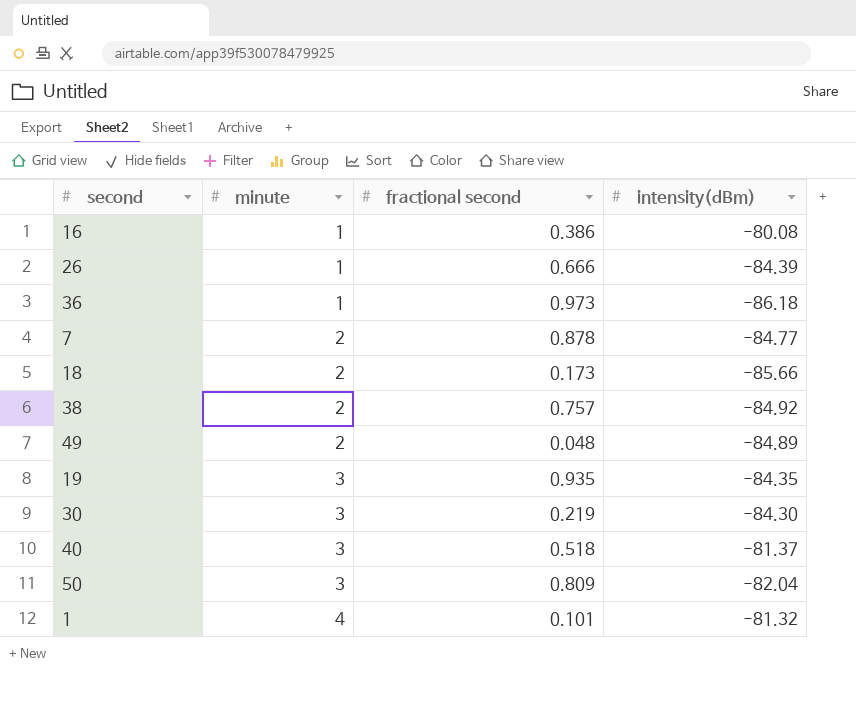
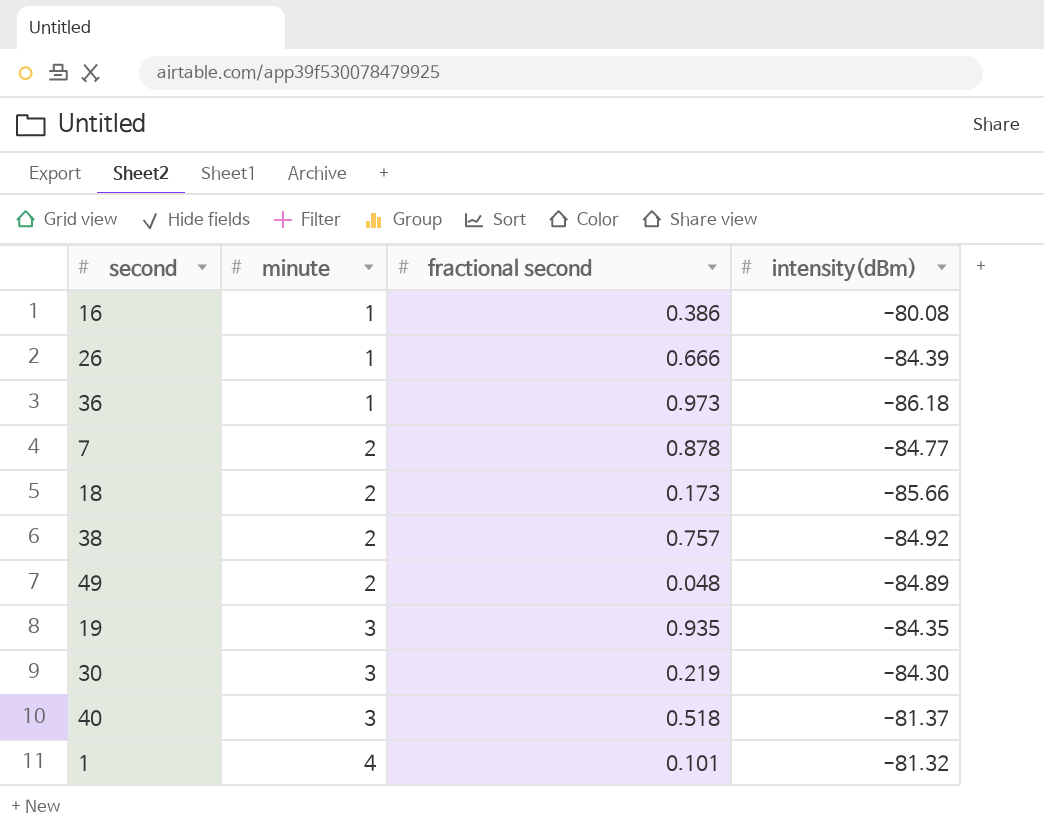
row 50: 3 | 0.809 | -82.04 -> none

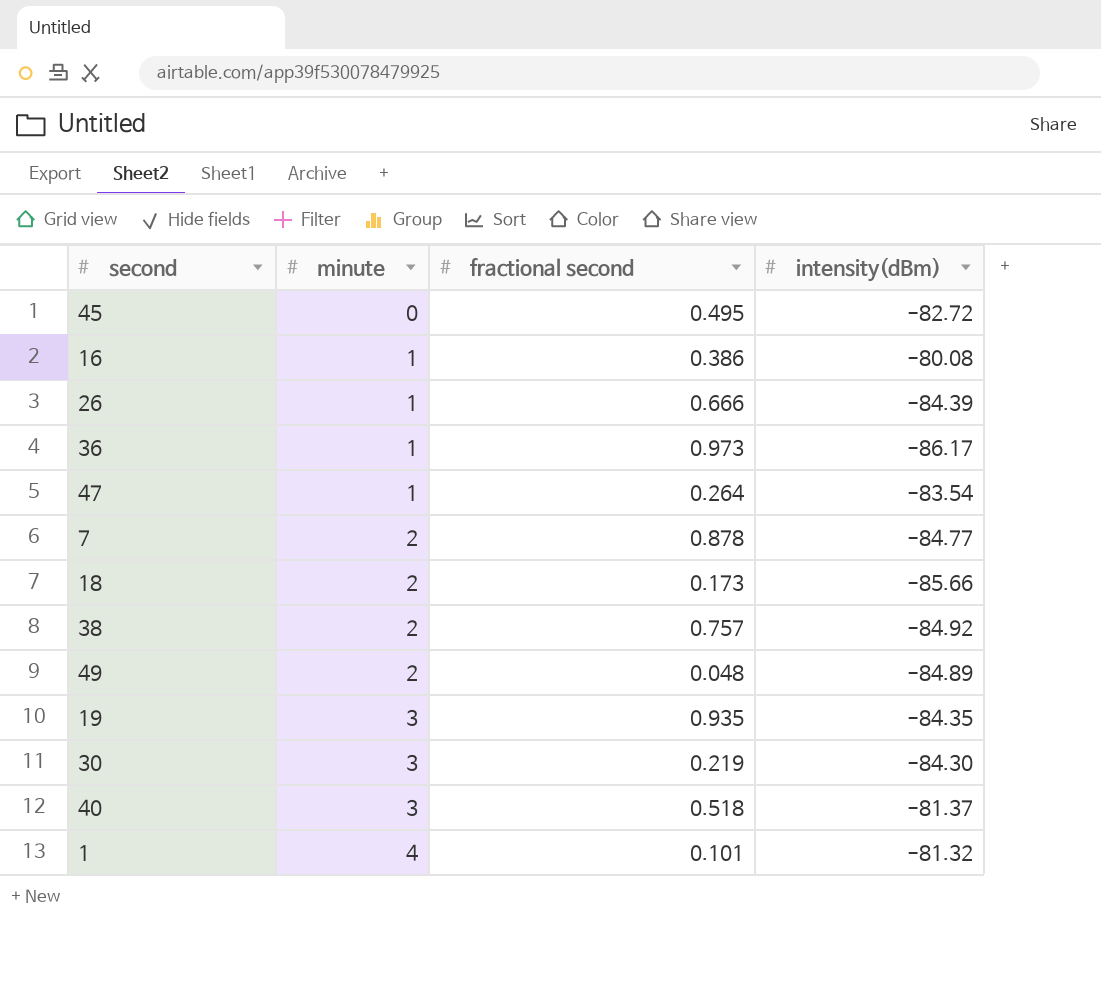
row 45: none -> 0 | 0.495 | -82.72
36 | intensity(dBm): -86.18 -> -86.17
row 47: none -> 1 | 0.264 | -83.54

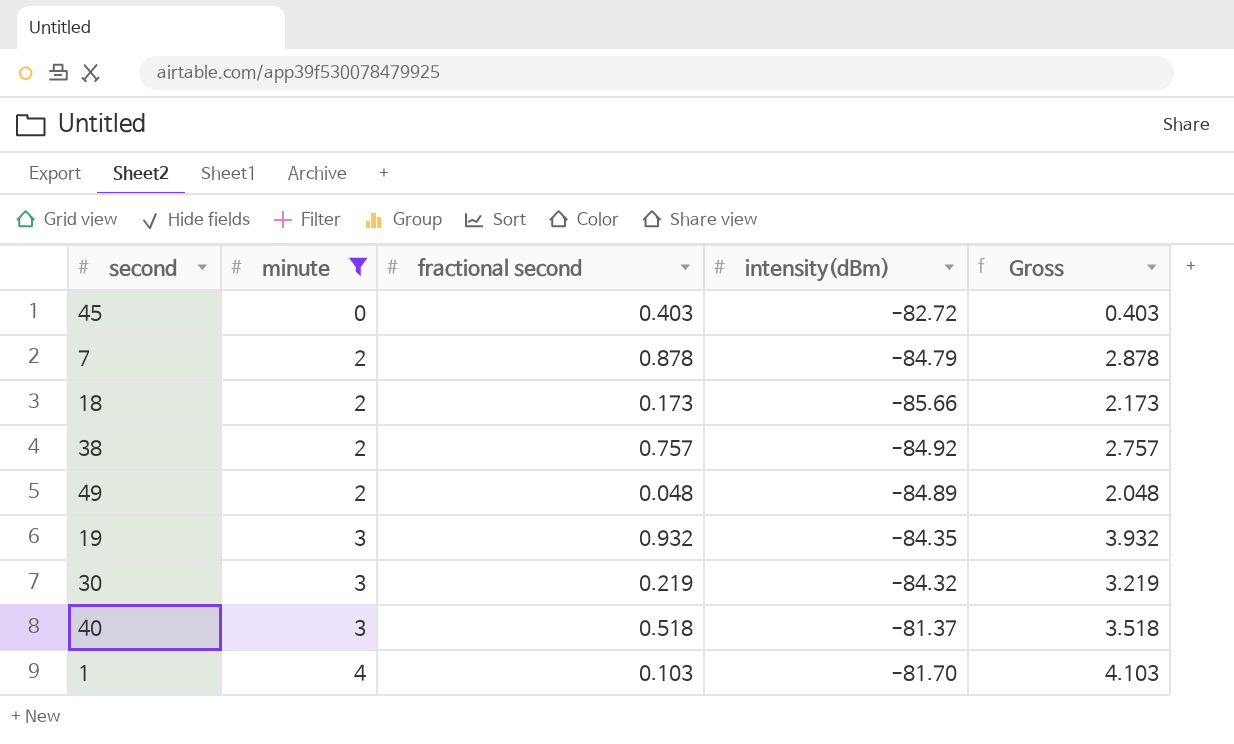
filter: none -> minute != 1
column Gross | formula: none -> [minute] + [fractional second]
45 | fractional second: 0.495 -> 0.403
7 | intensity(dBm): -84.77 -> -84.79
19 | fractional second: 0.935 -> 0.932
30 | intensity(dBm): -84.30 -> -84.32
1 | fractional second: 0.101 -> 0.103
1 | intensity(dBm): -81.32 -> -81.70

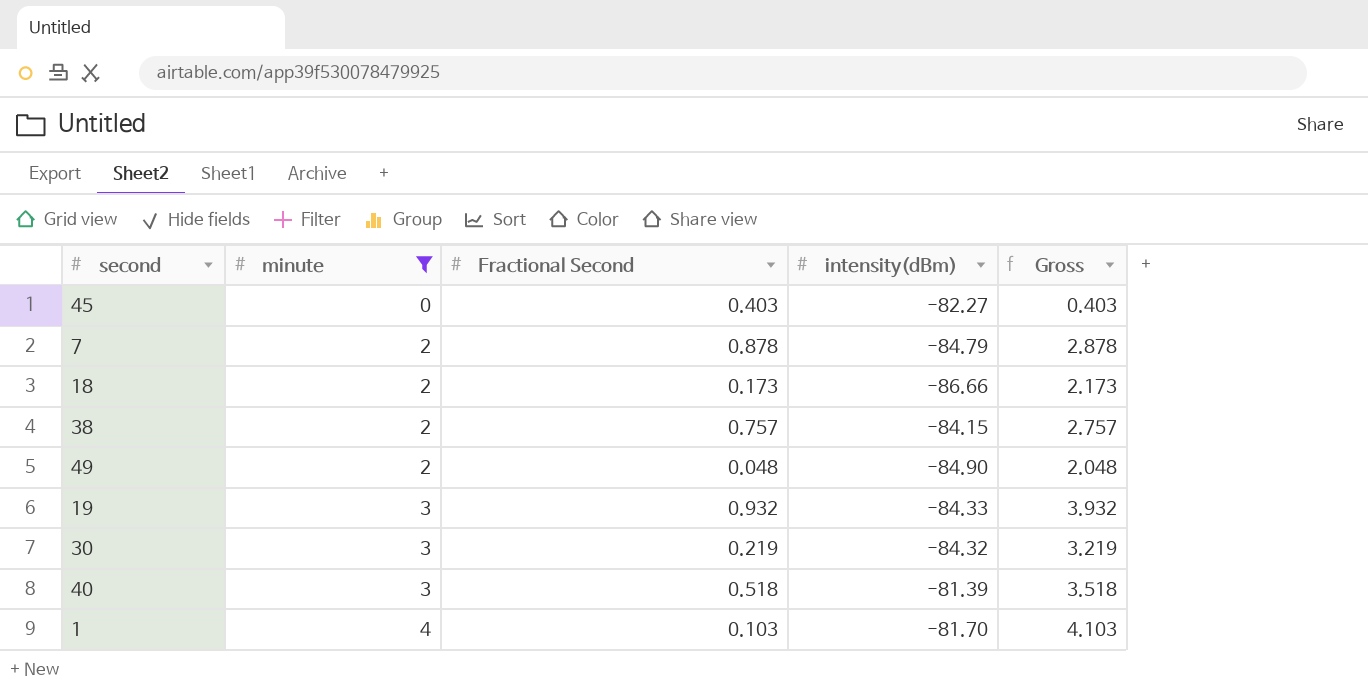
column name: fractional second -> Fractional Second
45 | intensity(dBm): -82.72 -> -82.27
18 | intensity(dBm): -85.66 -> -86.66
38 | intensity(dBm): -84.92 -> -84.15
49 | intensity(dBm): -84.89 -> -84.90
19 | intensity(dBm): -84.35 -> -84.33
40 | intensity(dBm): -81.37 -> -81.39

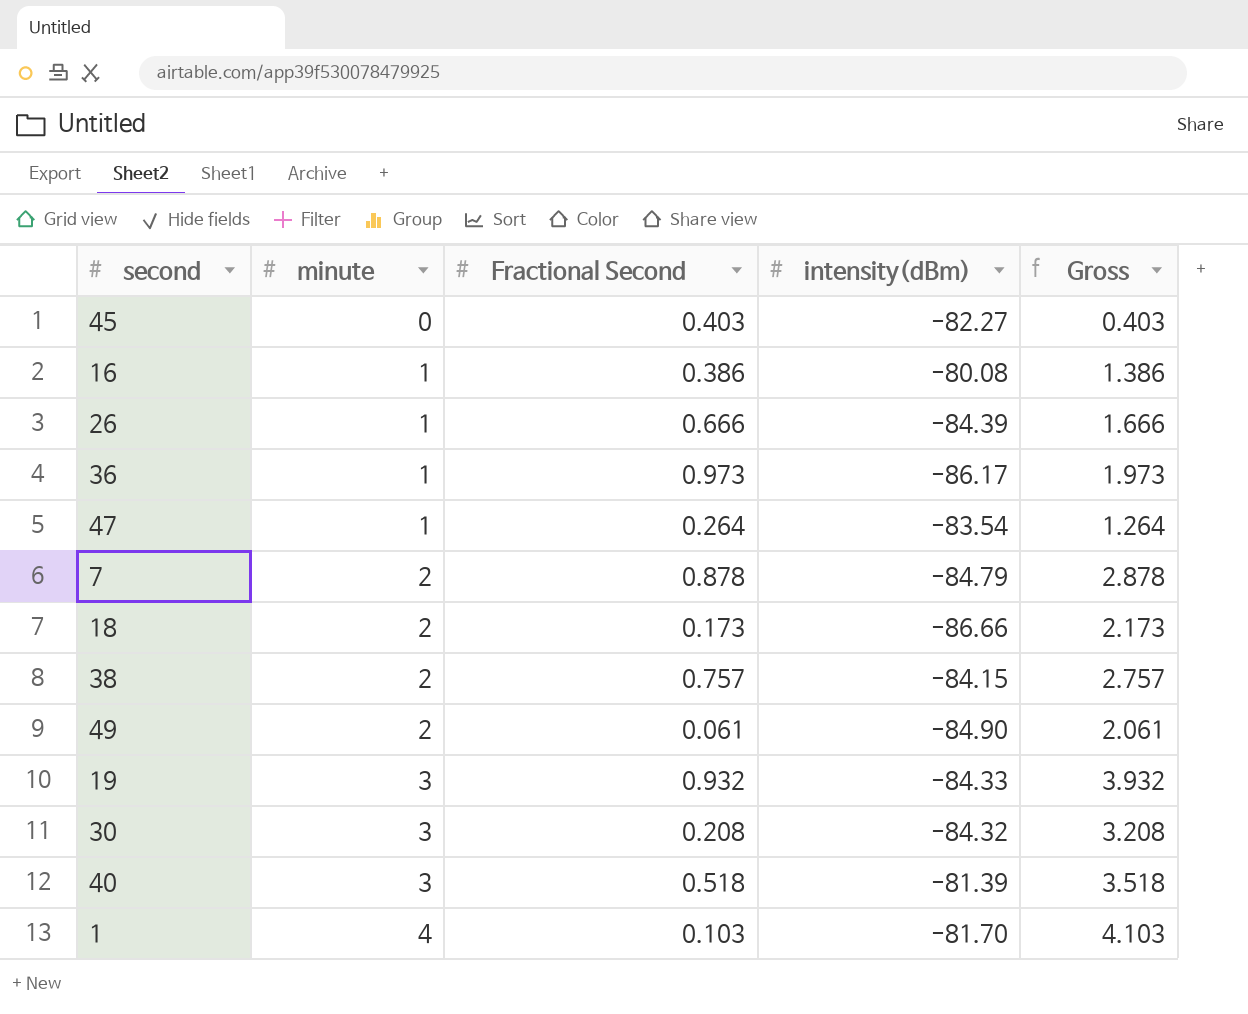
filter: minute != 1 -> none
49 | Fractional Second: 0.048 -> 0.061
49 | Gross: 2.048 -> 2.061
30 | Fractional Second: 0.219 -> 0.208
30 | Gross: 3.219 -> 3.208

